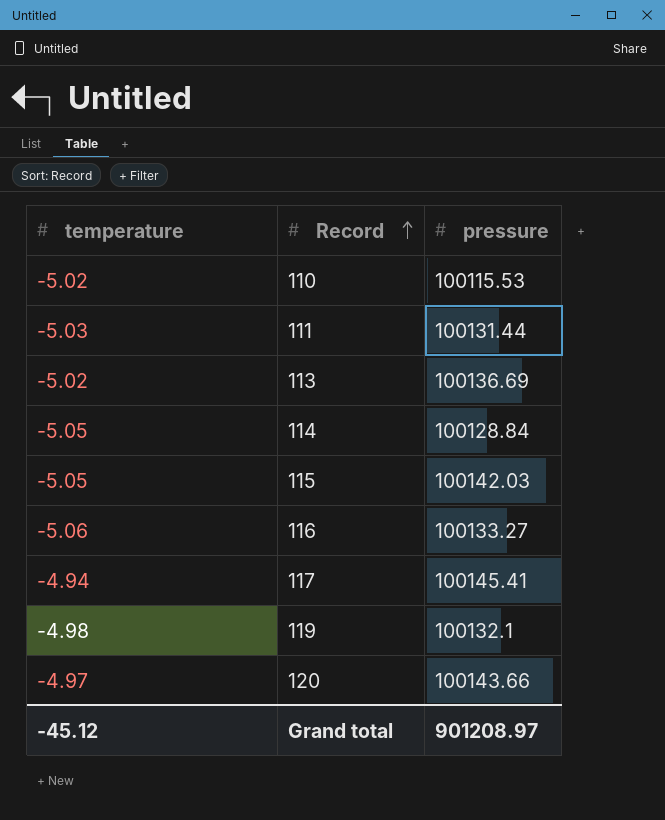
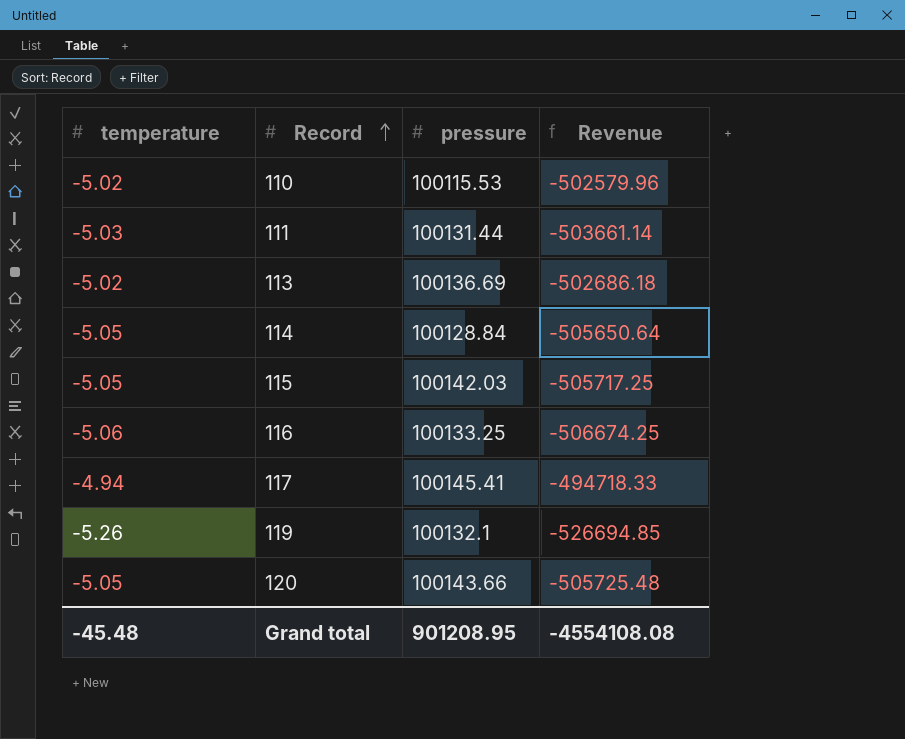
column Revenue | formula: none -> [temperature] * [pressure]
116 | pressure: 100133.27 -> 100133.25
119 | temperature: -4.98 -> -5.26
120 | temperature: -4.97 -> -5.05
Grand total | temperature: -45.12 -> -45.48
Grand total | pressure: 901208.97 -> 901208.95

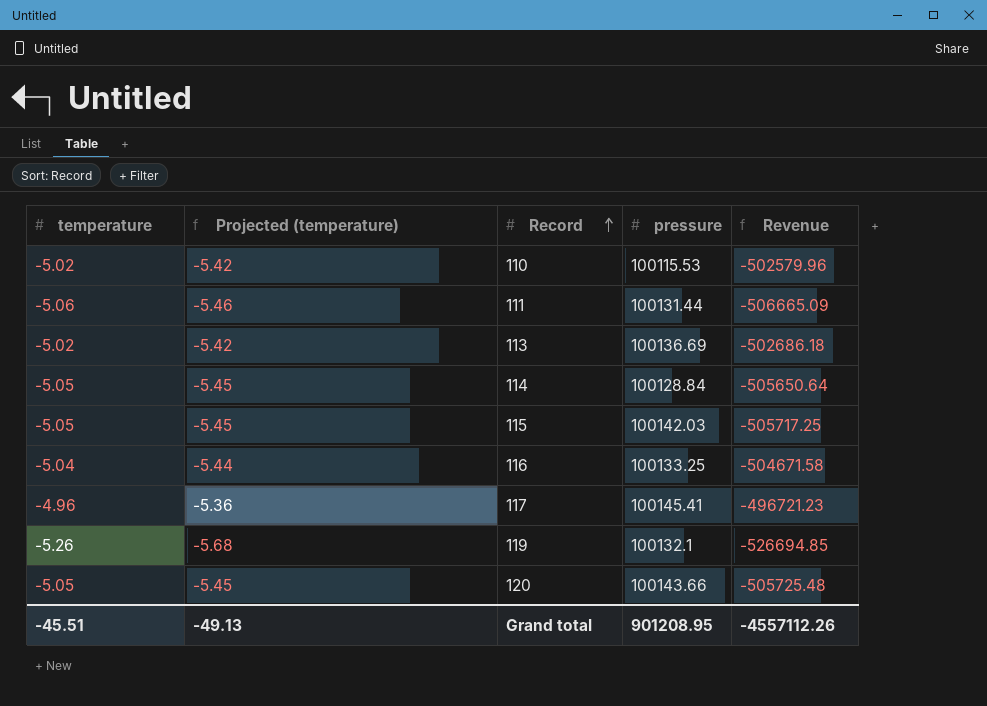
column Projected (temperature) | formula: none -> [temperature] * 1.08
111 | temperature: -5.03 -> -5.06
111 | Revenue: -503661.14 -> -506665.09
116 | temperature: -5.06 -> -5.04
116 | Revenue: -506674.25 -> -504671.58
117 | temperature: -4.94 -> -4.96
117 | Revenue: -494718.33 -> -496721.23
Grand total | temperature: -45.48 -> -45.51
Grand total | Revenue: -4554108.08 -> -4557112.26

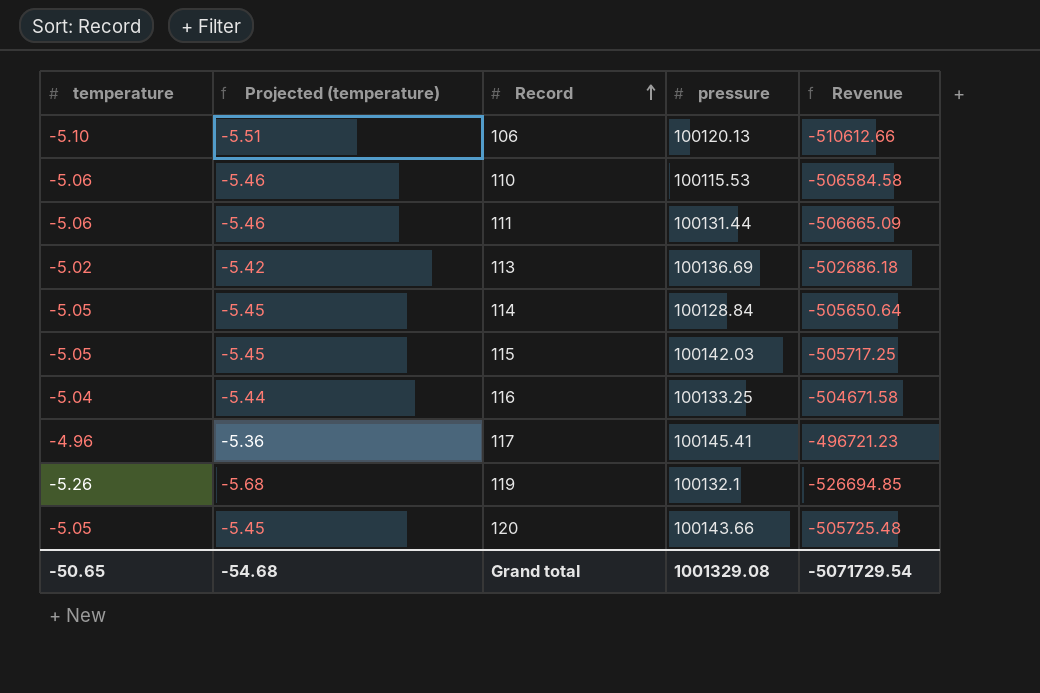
row 106: none -> -5.10 | -5.51 | 100120.13 | -510612.66
110 | temperature: -5.02 -> -5.06
110 | Projected (temperature): -5.42 -> -5.46
110 | Revenue: -502579.96 -> -506584.58
Grand total | temperature: -45.51 -> -50.65
Grand total | Projected (temperature): -49.13 -> -54.68
Grand total | pressure: 901208.95 -> 1001329.08
Grand total | Revenue: -4557112.26 -> -5071729.54

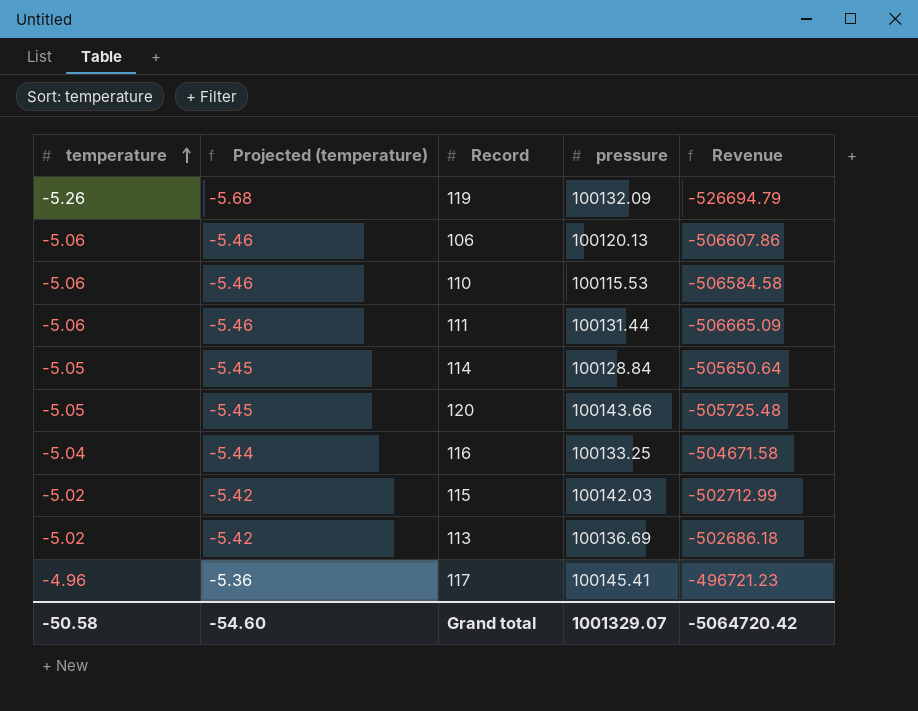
row order: Record ascending -> temperature ascending
119 | pressure: 100132.1 -> 100132.09
119 | Revenue: -526694.85 -> -526694.79
106 | temperature: -5.10 -> -5.06
106 | Projected (temperature): -5.51 -> -5.46
106 | Revenue: -510612.66 -> -506607.86
115 | temperature: -5.05 -> -5.02
115 | Projected (temperature): -5.45 -> -5.42
115 | Revenue: -505717.25 -> -502712.99
Grand total | temperature: -50.65 -> -50.58
Grand total | Projected (temperature): -54.68 -> -54.60
Grand total | pressure: 1001329.08 -> 1001329.07
Grand total | Revenue: -5071729.54 -> -5064720.42

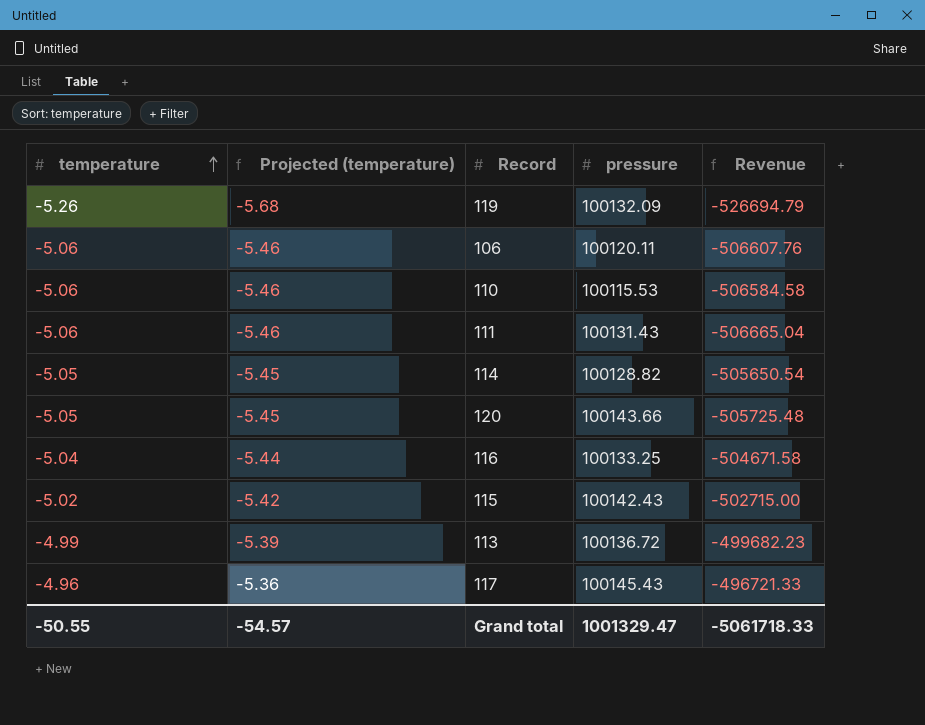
106 | pressure: 100120.13 -> 100120.11
106 | Revenue: -506607.86 -> -506607.76
111 | pressure: 100131.44 -> 100131.43
111 | Revenue: -506665.09 -> -506665.04
114 | pressure: 100128.84 -> 100128.82
114 | Revenue: -505650.64 -> -505650.54
115 | pressure: 100142.03 -> 100142.43
115 | Revenue: -502712.99 -> -502715.00
113 | temperature: -5.02 -> -4.99
113 | Projected (temperature): -5.42 -> -5.39
113 | pressure: 100136.69 -> 100136.72
113 | Revenue: -502686.18 -> -499682.23
117 | pressure: 100145.41 -> 100145.43
117 | Revenue: -496721.23 -> -496721.33
Grand total | temperature: -50.58 -> -50.55
Grand total | Projected (temperature): -54.60 -> -54.57
Grand total | pressure: 1001329.07 -> 1001329.47
Grand total | Revenue: -5064720.42 -> -5061718.33

